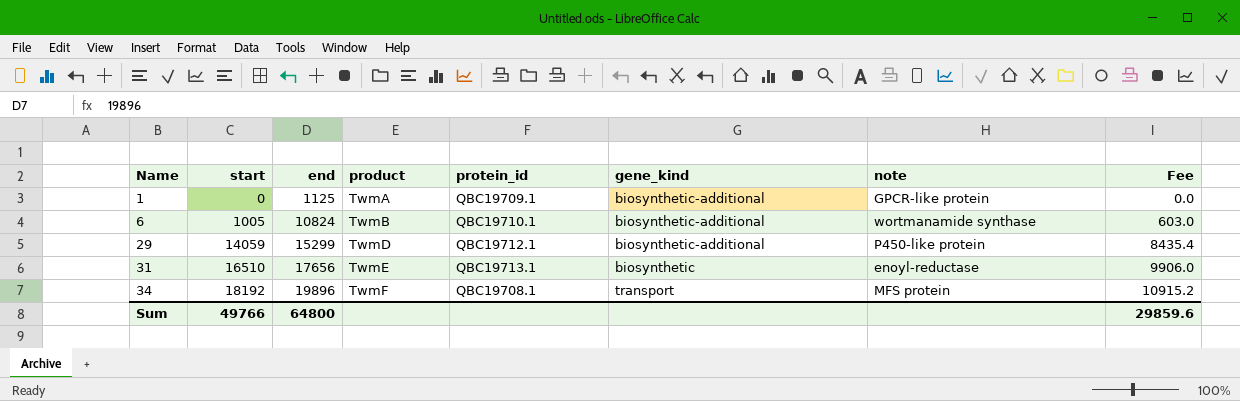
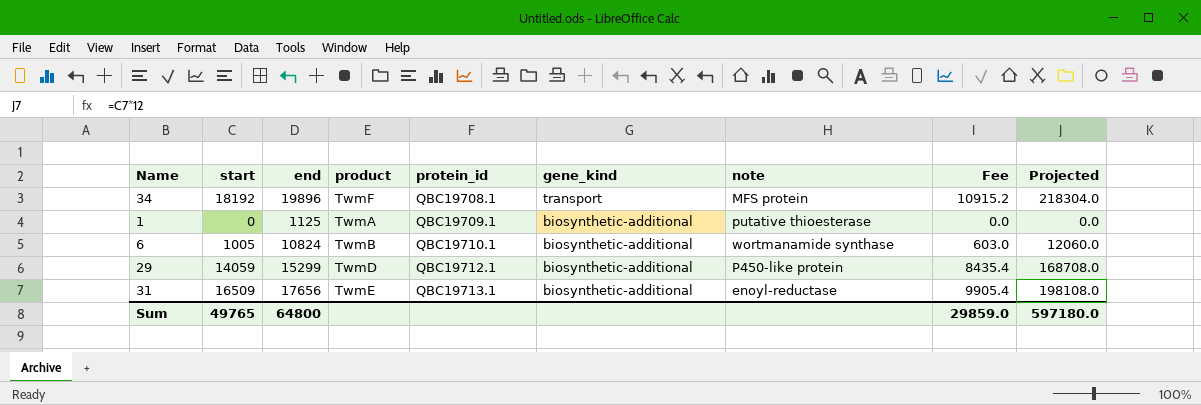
row order: Name ascending -> protein_id ascending
column Projected | formula: none -> [start] * 12
1 | note: GPCR-like protein -> putative thioesterase
31 | start: 16510 -> 16509
31 | gene_kind: biosynthetic -> biosynthetic-additional
31 | Fee: 9906.0 -> 9905.4
Sum | start: 49766 -> 49765
Sum | Fee: 29859.6 -> 29859.0

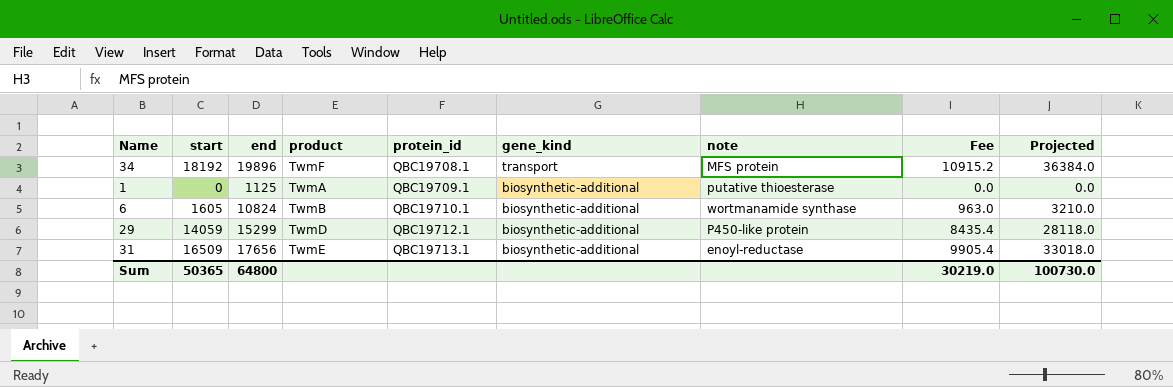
column Projected | formula: [start] * 12 -> [start] * 2
6 | start: 1005 -> 1605
6 | Fee: 603.0 -> 963.0
Sum | start: 49765 -> 50365
Sum | Fee: 29859.0 -> 30219.0
Sum | Projected: 597180.0 -> 100730.0

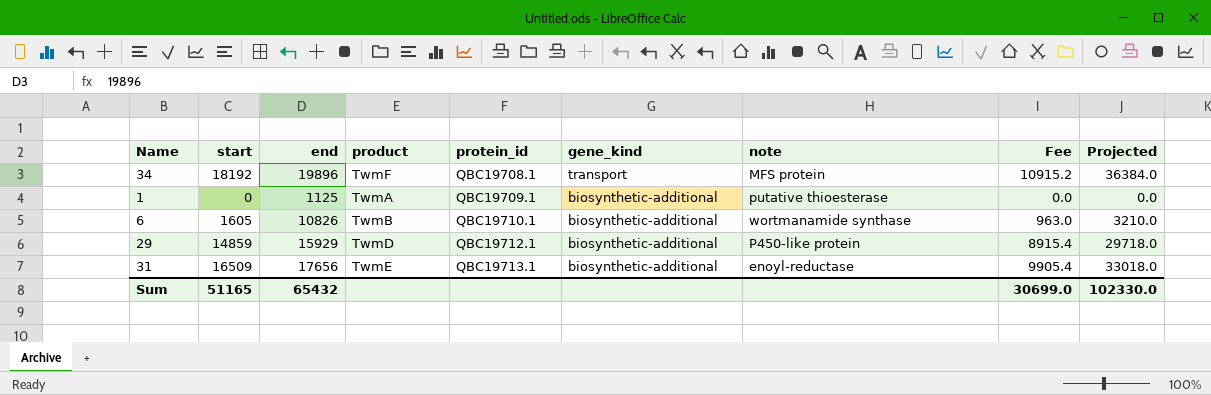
6 | end: 10824 -> 10826
29 | start: 14059 -> 14859
29 | end: 15299 -> 15929
29 | Fee: 8435.4 -> 8915.4
29 | Projected: 28118.0 -> 29718.0
Sum | start: 50365 -> 51165
Sum | end: 64800 -> 65432
Sum | Fee: 30219.0 -> 30699.0
Sum | Projected: 100730.0 -> 102330.0

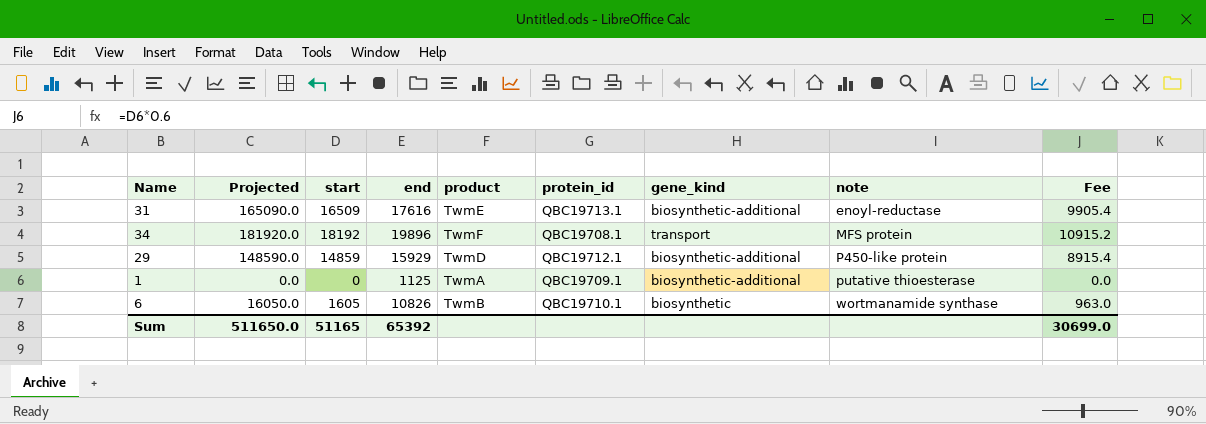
row order: protein_id ascending -> note ascending
column Projected | formula: [start] * 2 -> [start] * 10
column Projected | position: 9 -> 2
31 | end: 17656 -> 17616
6 | gene_kind: biosynthetic-additional -> biosynthetic
Sum | Projected: 102330.0 -> 511650.0
Sum | end: 65432 -> 65392

